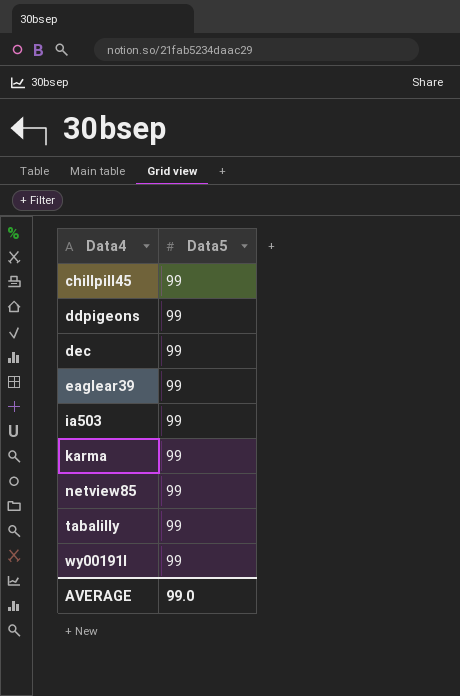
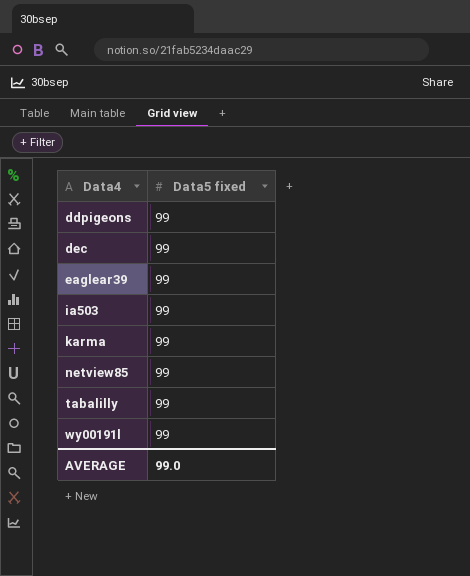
column name: Data5 -> Data5 fixed
row chillpill45: 99 -> none

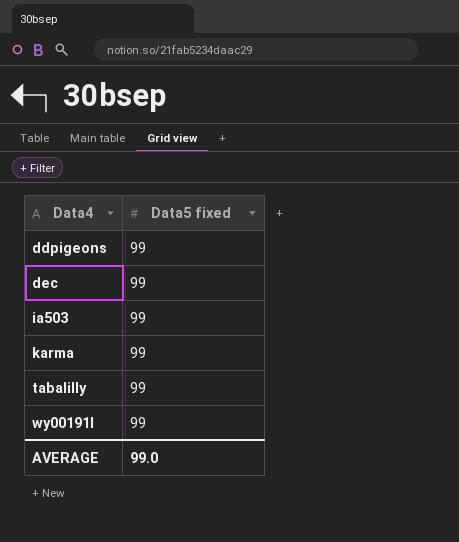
row eaglear39: 99 -> none
row netview85: 99 -> none

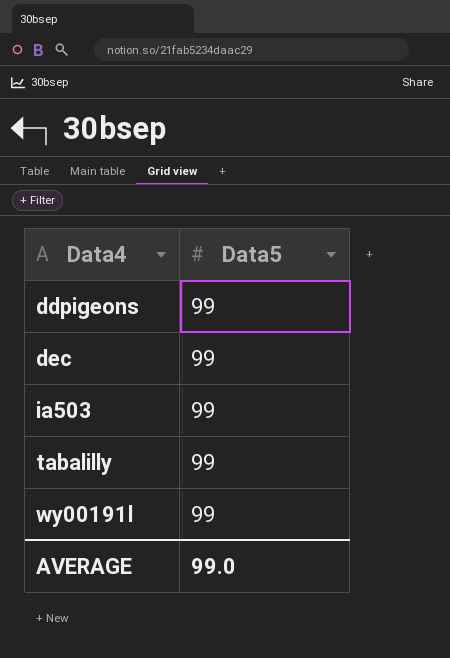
column name: Data5 fixed -> Data5
row karma: 99 -> none

